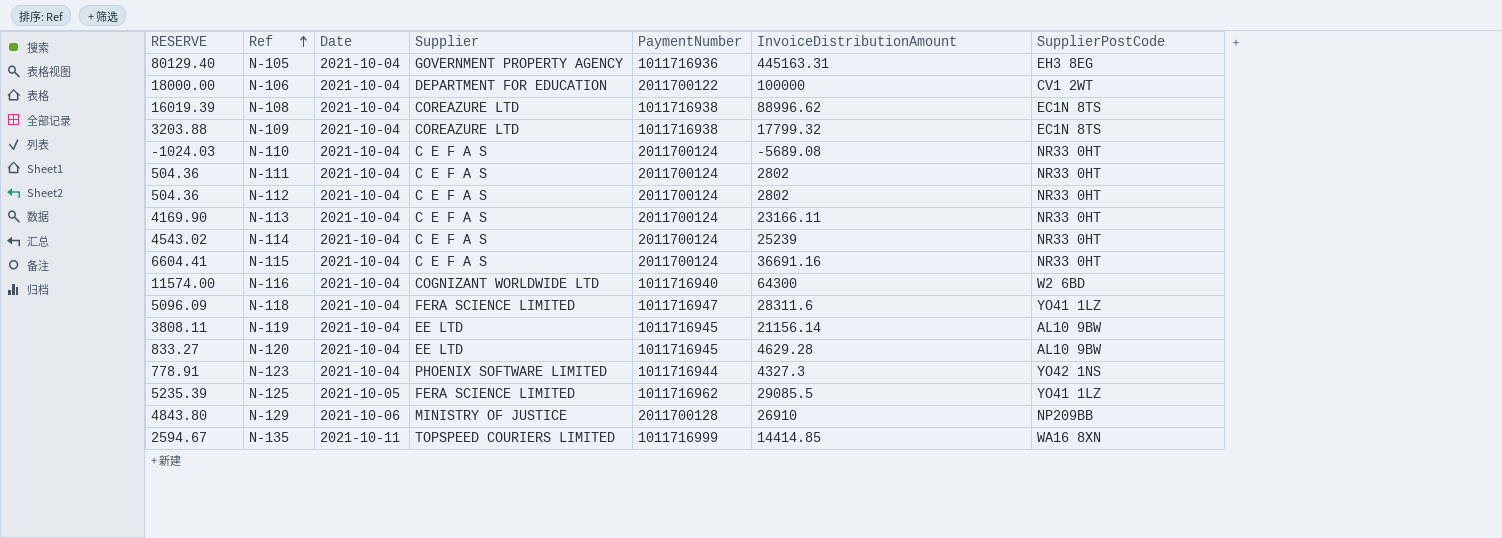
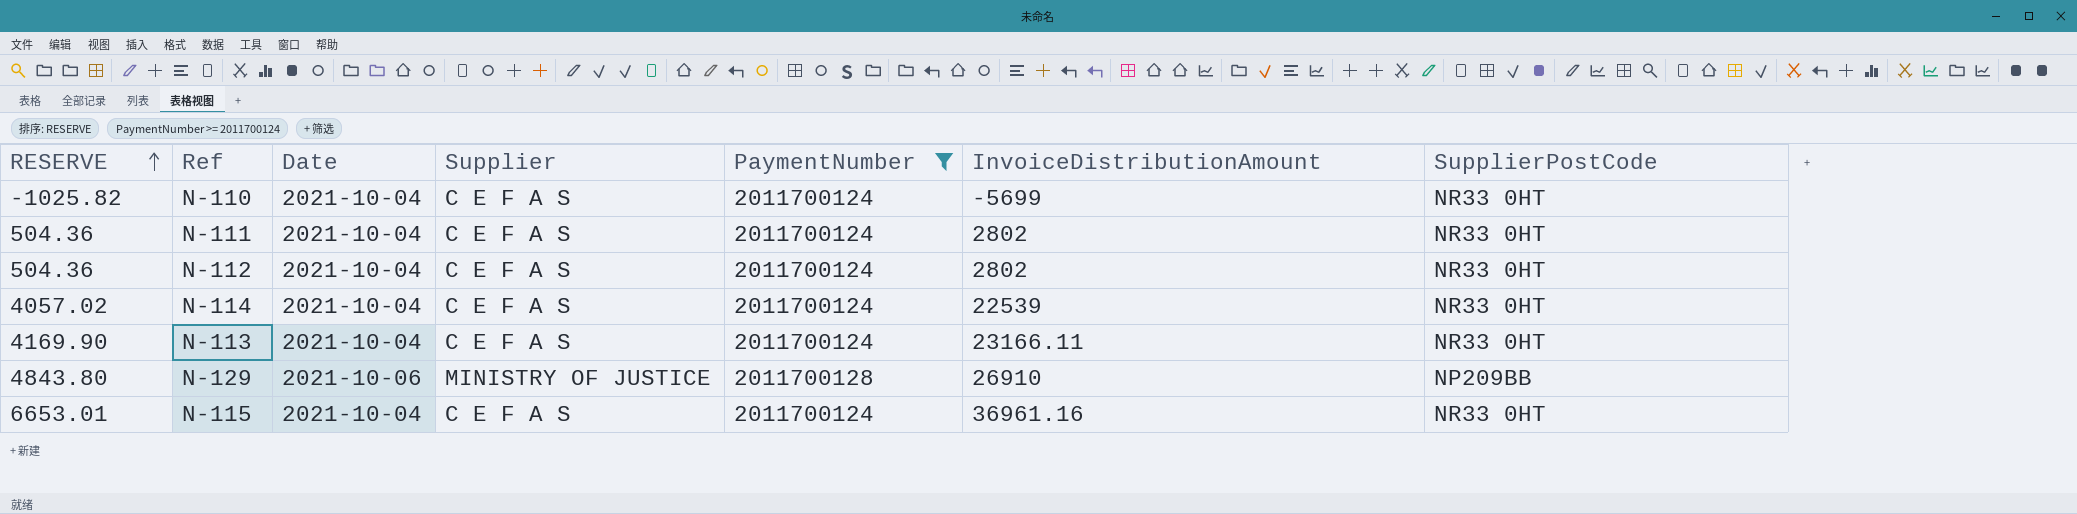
filter: none -> PaymentNumber >= 2011700124
row order: Ref ascending -> RESERVE ascending
N-110 | RESERVE: -1024.03 -> -1025.82
N-110 | InvoiceDistributionAmount: -5689.08 -> -5699
N-114 | RESERVE: 4543.02 -> 4057.02
N-114 | InvoiceDistributionAmount: 25239 -> 22539
N-115 | RESERVE: 6604.41 -> 6653.01
N-115 | InvoiceDistributionAmount: 36691.16 -> 36961.16

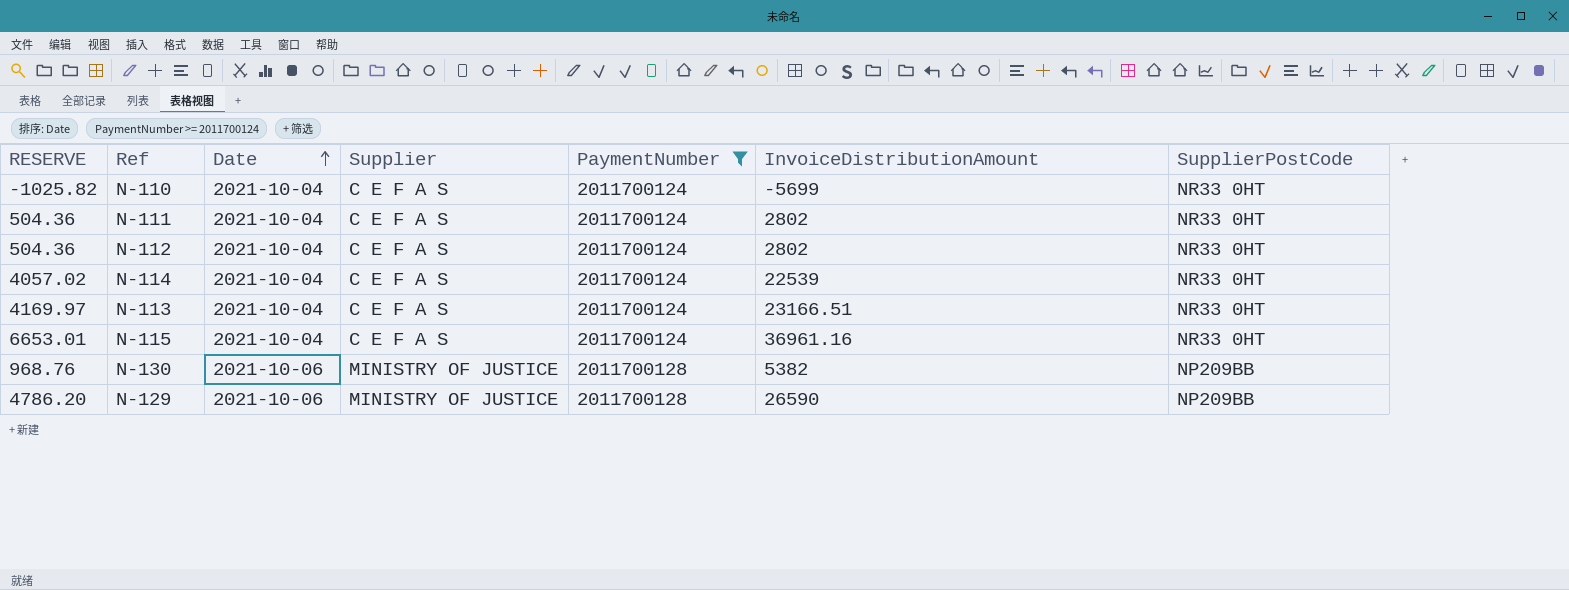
row order: RESERVE ascending -> Date ascending
N-113 | RESERVE: 4169.90 -> 4169.97
N-113 | InvoiceDistributionAmount: 23166.11 -> 23166.51
row N-130: none -> 968.76 | 2021-10-06 | MINISTRY OF JUSTICE | 2011700128 | 5382 | NP209BB
N-129 | RESERVE: 4843.80 -> 4786.20
N-129 | InvoiceDistributionAmount: 26910 -> 26590

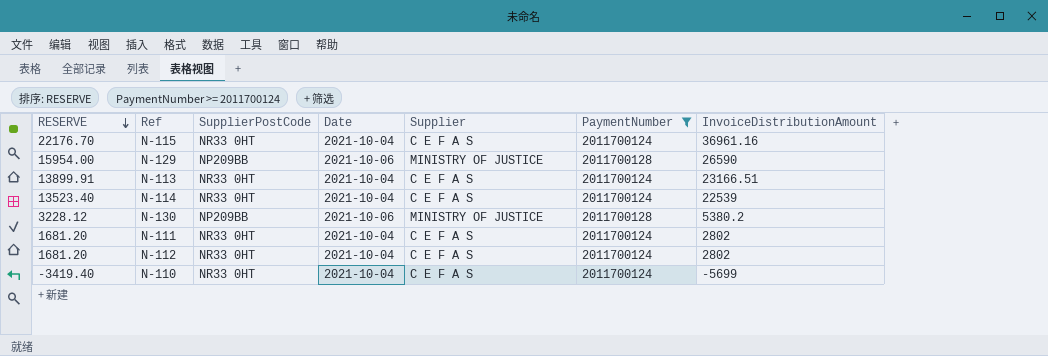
row order: Date ascending -> RESERVE descending
column RESERVE | formula: [InvoiceDistributionAmount] * 0.18 -> [InvoiceDistributionAmount] * 0.6
column SupplierPostCode | position: 7 -> 3
N-130 | InvoiceDistributionAmount: 5382 -> 5380.2

